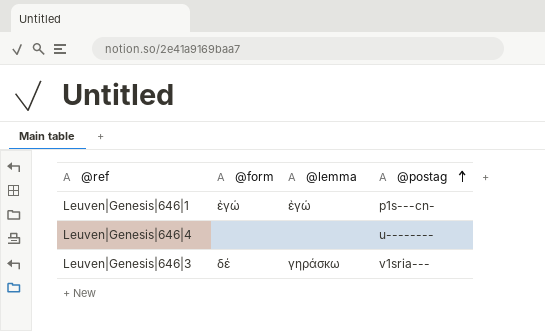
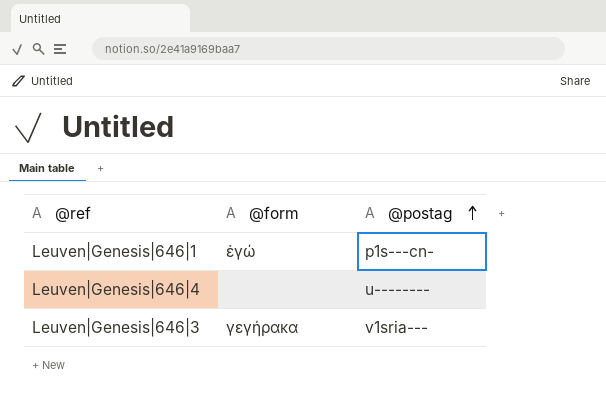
column @lemma | position: 3 -> none
Leuven|Genesis|646|3 | @form: δέ -> γεγήρακα

